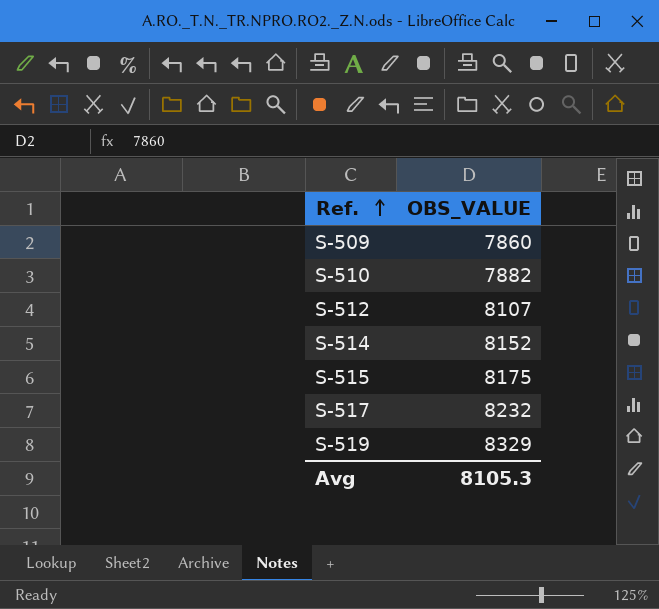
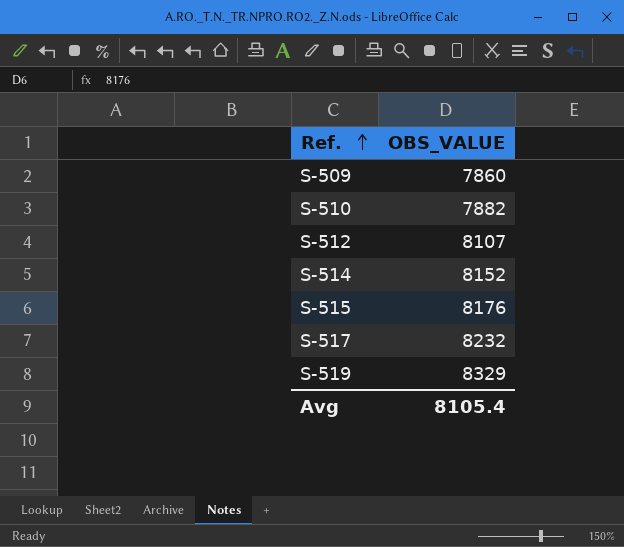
S-515 | OBS_VALUE: 8175 -> 8176
Avg | OBS_VALUE: 8105.3 -> 8105.4

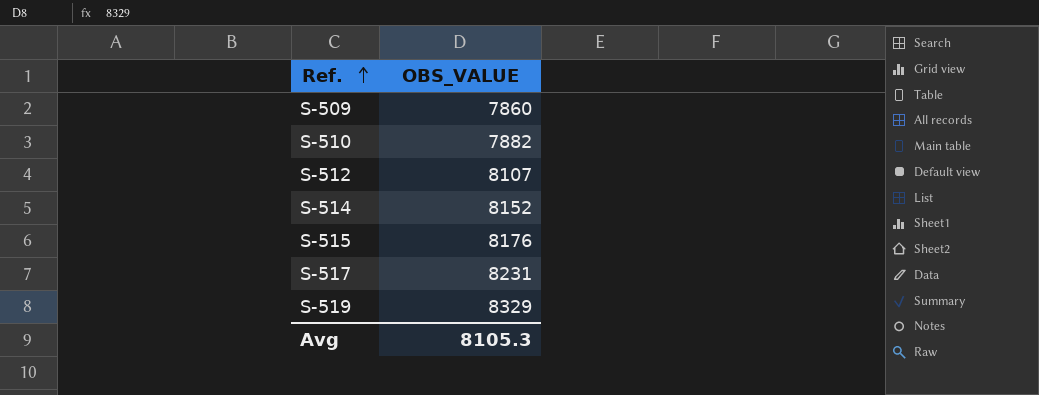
S-517 | OBS_VALUE: 8232 -> 8231
Avg | OBS_VALUE: 8105.4 -> 8105.3

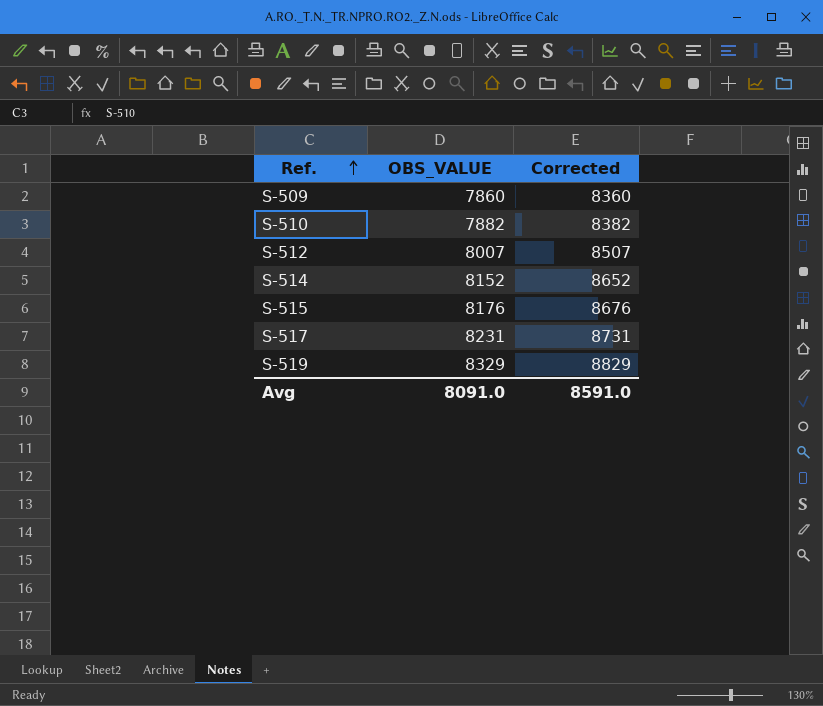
column Corrected | formula: none -> [OBS_VALUE] + 500
S-512 | OBS_VALUE: 8107 -> 8007
Avg | OBS_VALUE: 8105.3 -> 8091.0

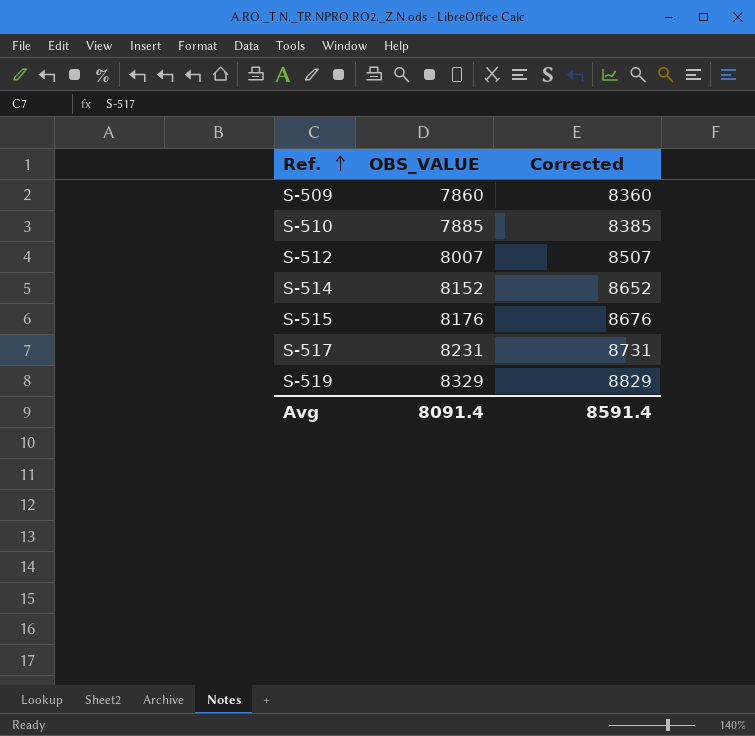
S-510 | OBS_VALUE: 7882 -> 7885
S-510 | Corrected: 8382 -> 8385
Avg | OBS_VALUE: 8091.0 -> 8091.4
Avg | Corrected: 8591.0 -> 8591.4

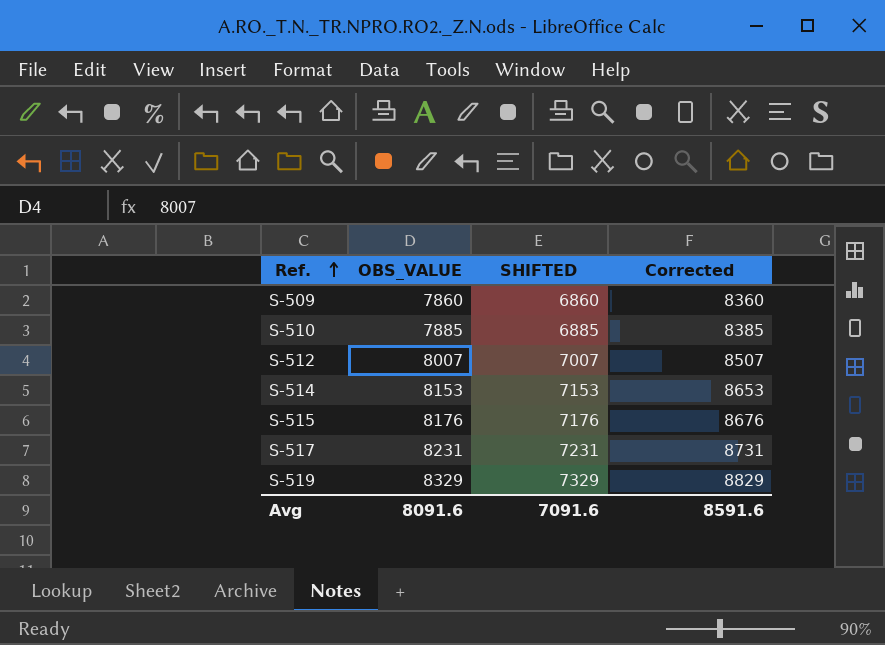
column SHIFTED | formula: none -> [OBS_VALUE] - 1000
S-514 | OBS_VALUE: 8152 -> 8153
S-514 | Corrected: 8652 -> 8653
Avg | OBS_VALUE: 8091.4 -> 8091.6
Avg | Corrected: 8591.4 -> 8591.6

